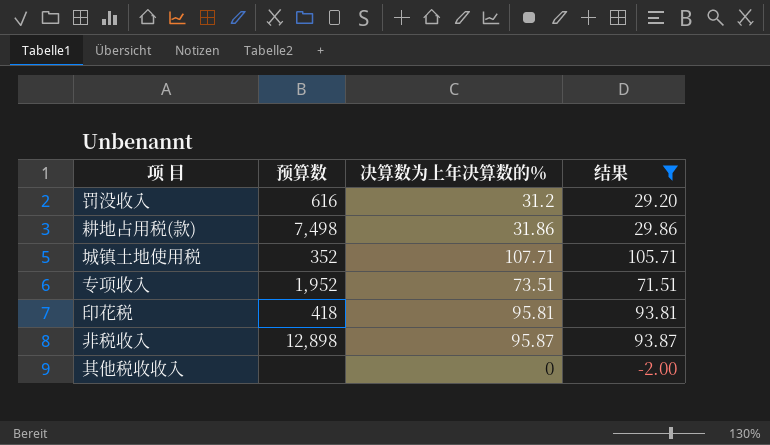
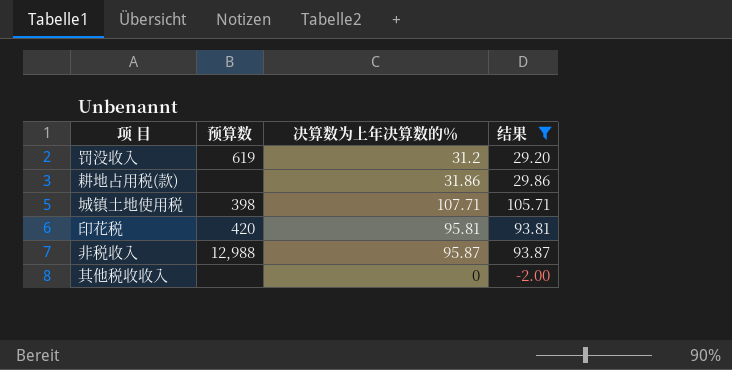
row 专项收入: 1,952 | 73.51 | 71.51 -> none
罚没收入 | 预算数: 616 -> 619
耕地占用税(款) | 预算数: 7,498 -> none
城镇土地使用税 | 预算数: 352 -> 398
印花税 | 预算数: 418 -> 420
非税收入 | 预算数: 12,898 -> 12,988

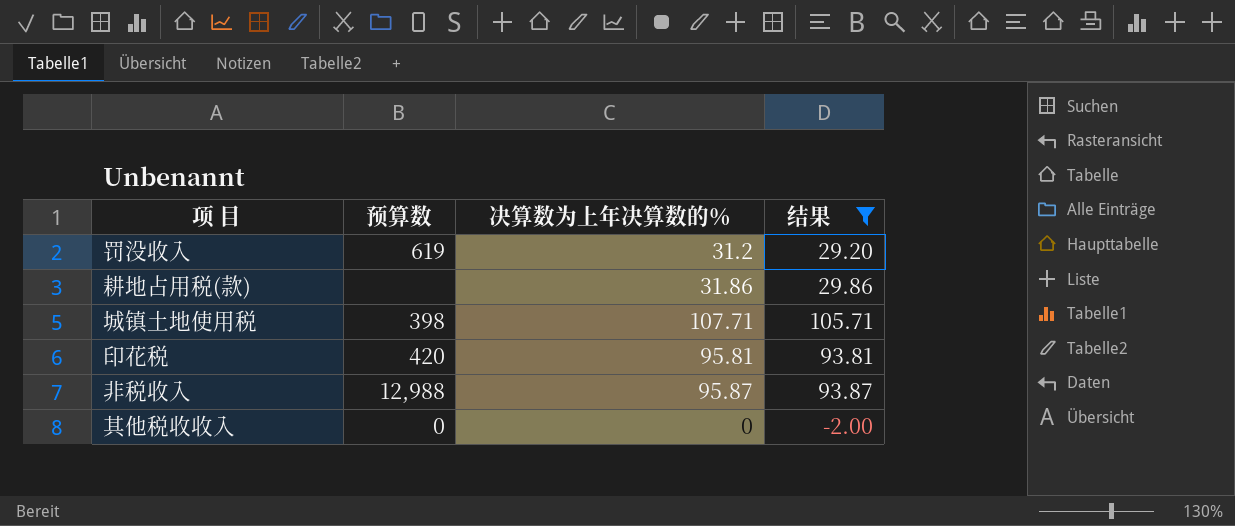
其他税收收入 | 预算数: none -> 0

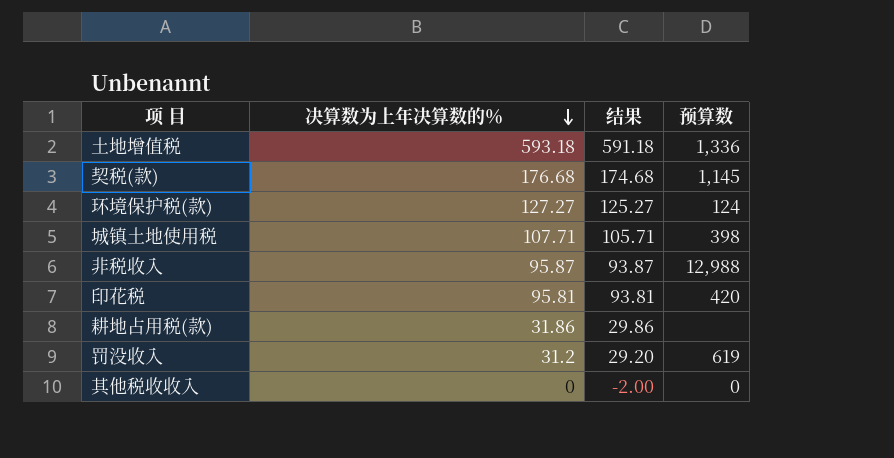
filter: 结果 <= 105.71 -> none
row order: none -> 决算数为上年决算数的％ descending
column 预算数 | position: 2 -> 4

